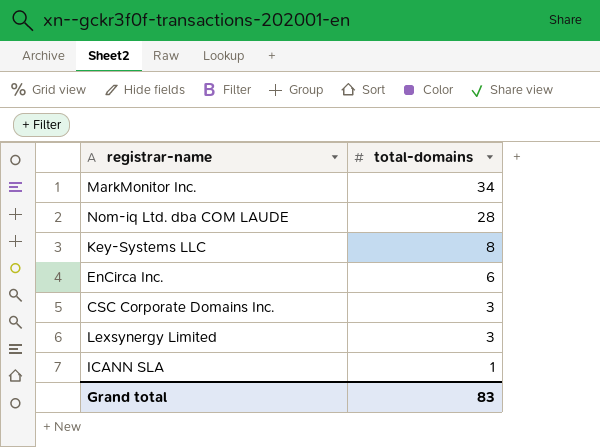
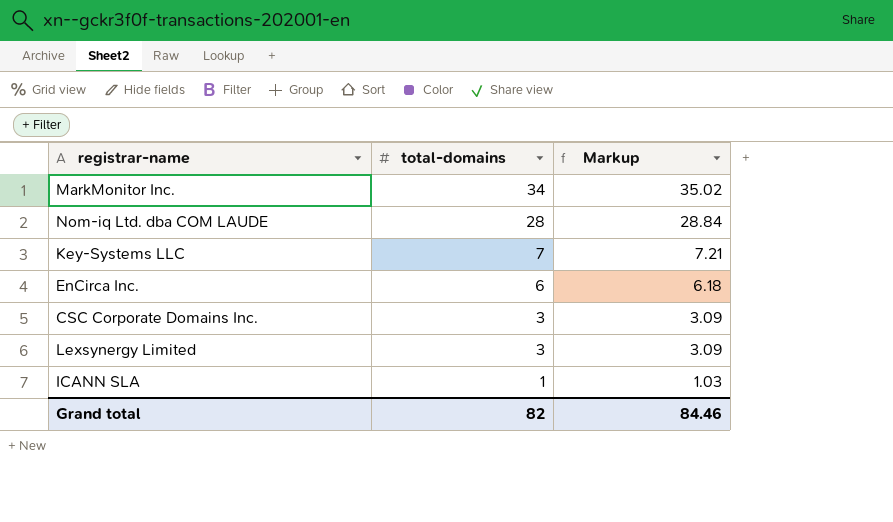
column Markup | formula: none -> [total-domains] * 1.03
Key-Systems LLC | total-domains: 8 -> 7
Grand total | total-domains: 83 -> 82

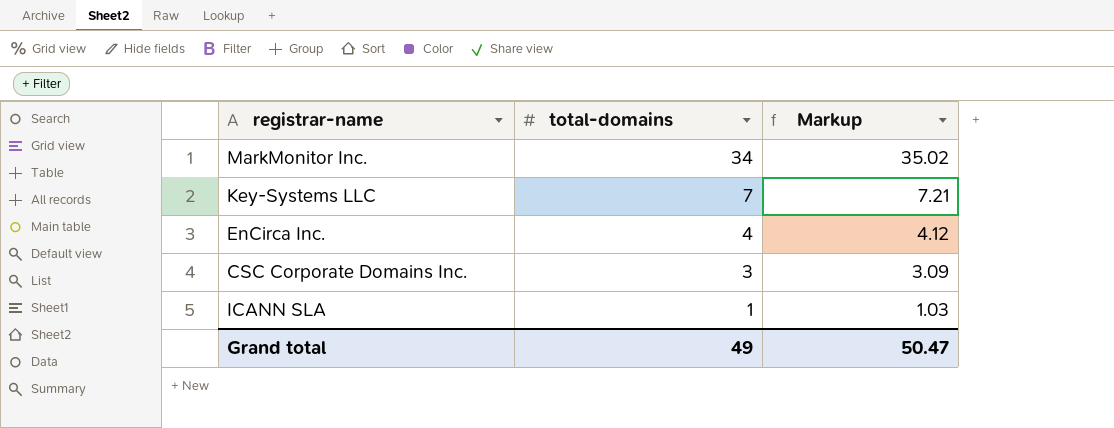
row Nom-iq Ltd. dba COM LAUDE: 28 | 28.84 -> none
row Lexsynergy Limited: 3 | 3.09 -> none
EnCirca Inc. | total-domains: 6 -> 4
EnCirca Inc. | Markup: 6.18 -> 4.12
Grand total | total-domains: 82 -> 49
Grand total | Markup: 84.46 -> 50.47

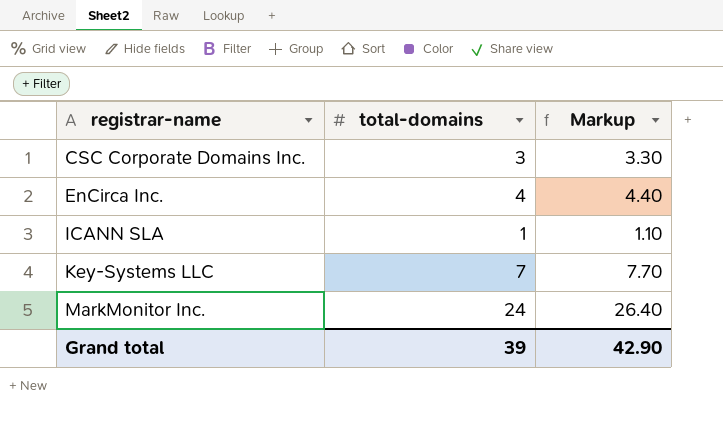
row order: total-domains descending -> registrar-name ascending
column Markup | formula: [total-domains] * 1.03 -> [total-domains] * 1.1
MarkMonitor Inc. | total-domains: 34 -> 24
Grand total | total-domains: 49 -> 39
Grand total | Markup: 50.47 -> 42.90

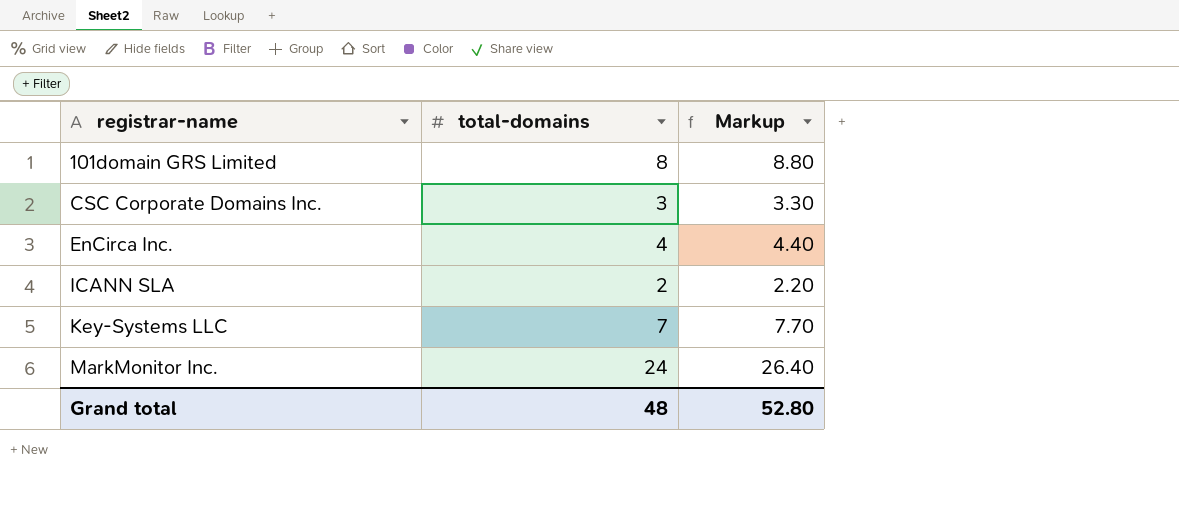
row 101domain GRS Limited: none -> 8 | 8.80
ICANN SLA | total-domains: 1 -> 2
ICANN SLA | Markup: 1.10 -> 2.20
Grand total | total-domains: 39 -> 48
Grand total | Markup: 42.90 -> 52.80

